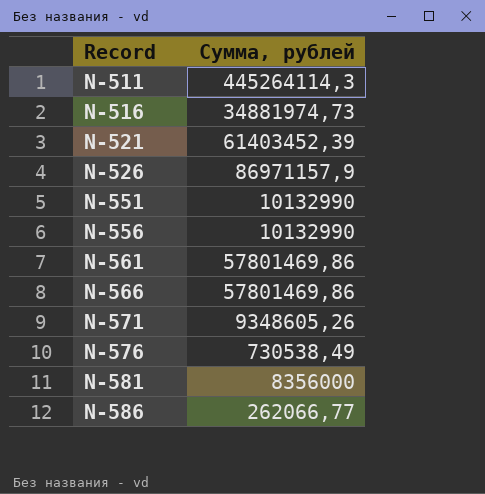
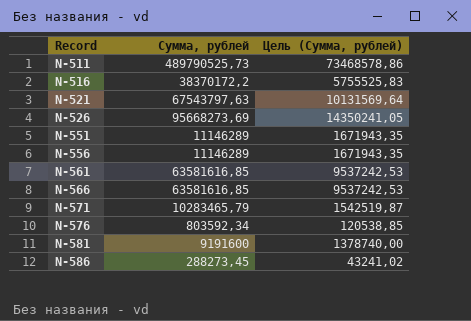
column Цель (Сумма, рублей) | formula: none -> [Сумма, рублей] * 0,15
N-511 | Сумма, рублей: 445264114,3 -> 489790525,73
N-516 | Сумма, рублей: 34881974,73 -> 38370172,2
N-521 | Сумма, рублей: 61403452,39 -> 67543797,63
N-526 | Сумма, рублей: 86971157,9 -> 95668273,69
N-551 | Сумма, рублей: 10132990 -> 11146289
N-556 | Сумма, рублей: 10132990 -> 11146289
N-561 | Сумма, рублей: 57801469,86 -> 63581616,85
N-566 | Сумма, рублей: 57801469,86 -> 63581616,85
N-571 | Сумма, рублей: 9348605,26 -> 10283465,79
N-576 | Сумма, рублей: 730538,49 -> 803592,34
N-581 | Сумма, рублей: 8356000 -> 9191600
N-586 | Сумма, рублей: 262066,77 -> 288273,45

